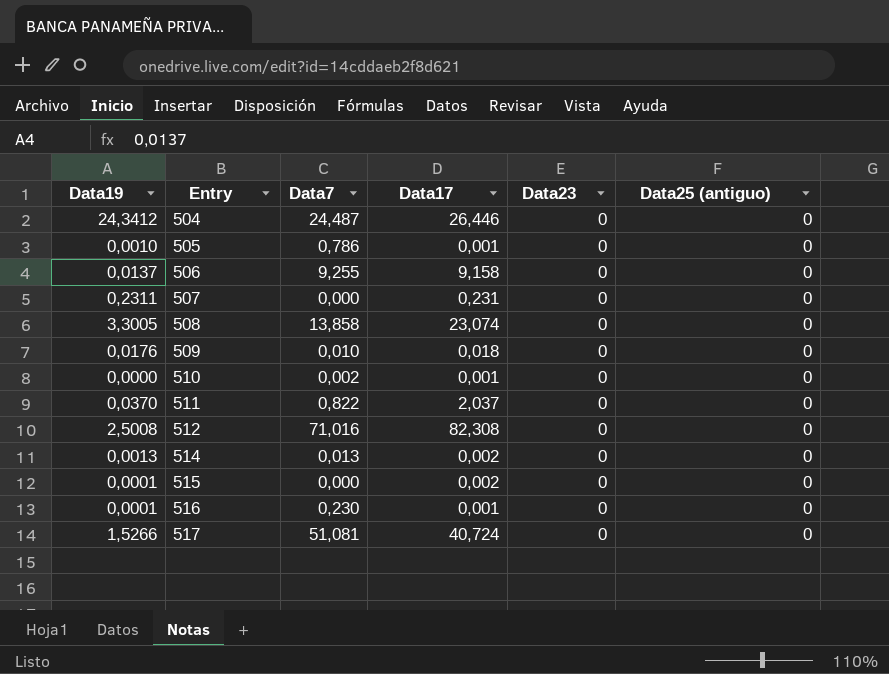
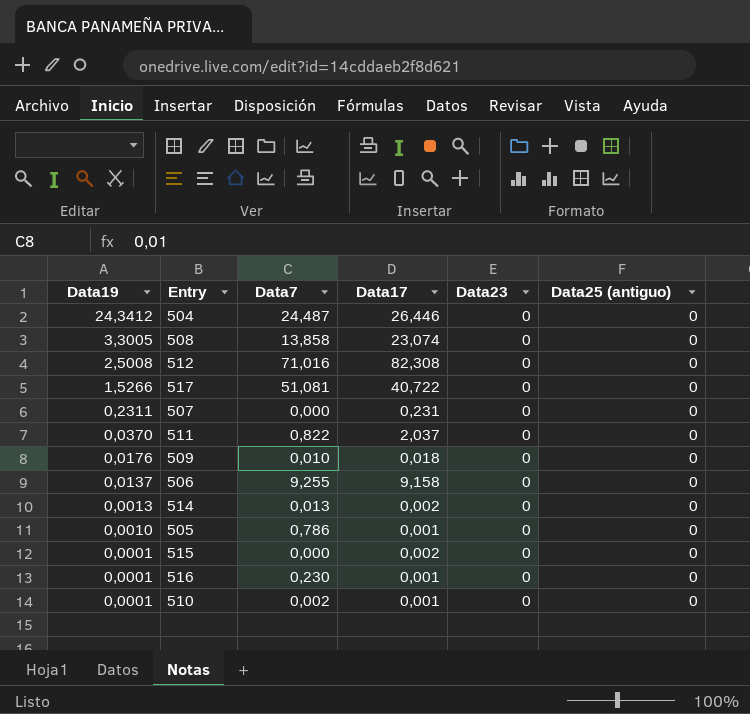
row order: Entry ascending -> Data19 descending
517 | Data17: 40,724 -> 40,722
510 | Data19: 0,0000 -> 0,0001

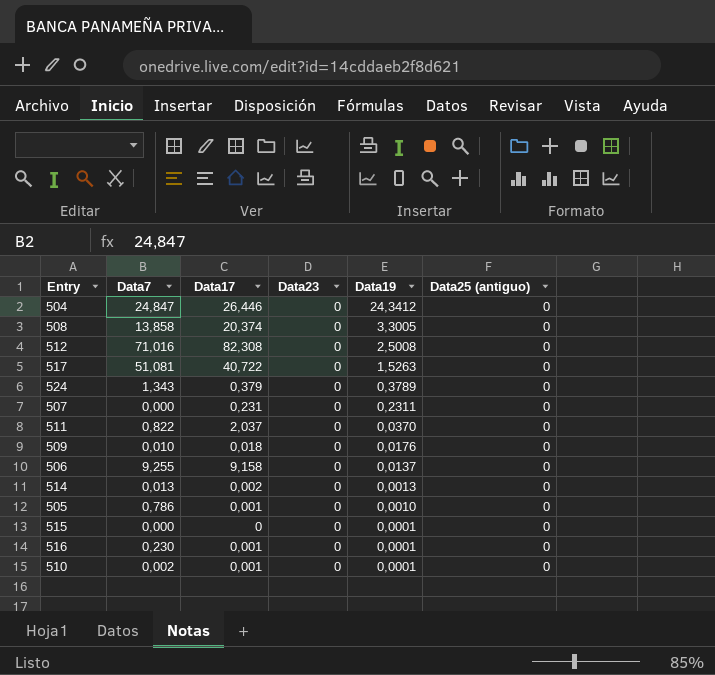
column Data19 | position: 1 -> 5
504 | Data7: 24,487 -> 24,847
508 | Data17: 23,074 -> 20,374
517 | Data19: 1,5266 -> 1,5263
row 524: none -> 1,343 | 0,379 | 0 | 0,3789 | 0
515 | Data17: 0,002 -> 0

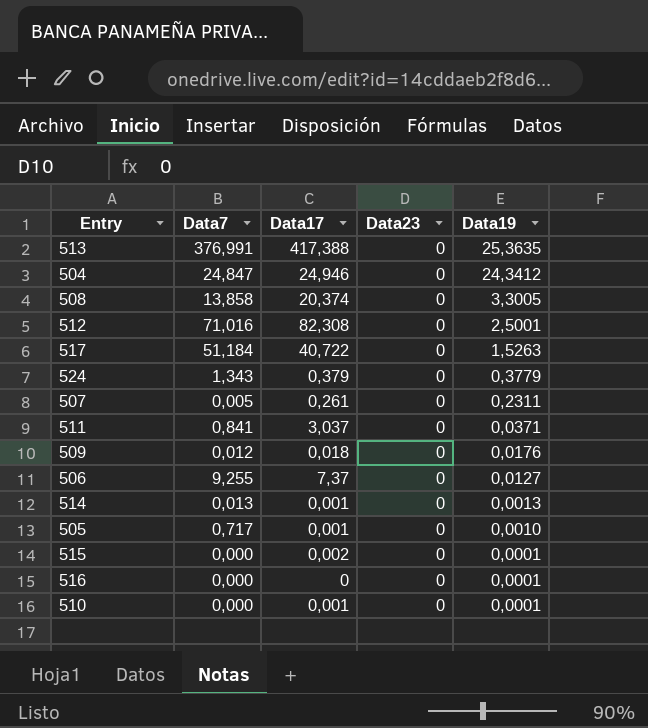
column Data25 (antiguo) | position: 6 -> none
row 513: none -> 376,991 | 417,388 | 0 | 25,3635
504 | Data17: 26,446 -> 24,946
512 | Data19: 2,5008 -> 2,5001
517 | Data7: 51,081 -> 51,184
524 | Data19: 0,3789 -> 0,3779
507 | Data7: 0,000 -> 0,005
507 | Data17: 0,231 -> 0,261
511 | Data7: 0,822 -> 0,841
511 | Data17: 2,037 -> 3,037
511 | Data19: 0,0370 -> 0,0371
509 | Data7: 0,010 -> 0,012
506 | Data17: 9,158 -> 7,37
506 | Data19: 0,0137 -> 0,0127
514 | Data17: 0,002 -> 0,001
505 | Data7: 0,786 -> 0,717
515 | Data17: 0 -> 0,002
516 | Data7: 0,230 -> 0,000
516 | Data17: 0,001 -> 0
510 | Data7: 0,002 -> 0,000

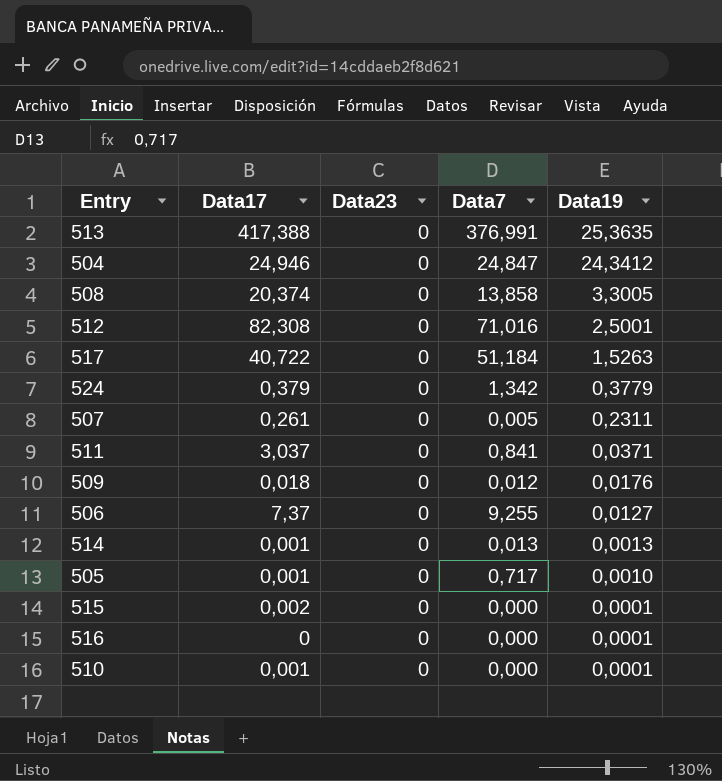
column Data7 | position: 2 -> 4
524 | Data7: 1,343 -> 1,342

